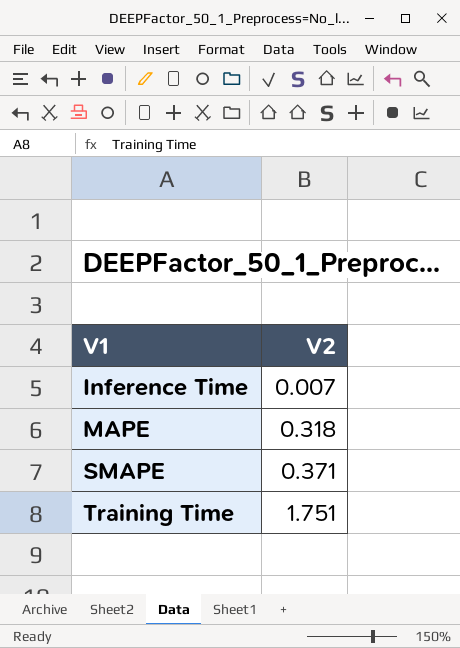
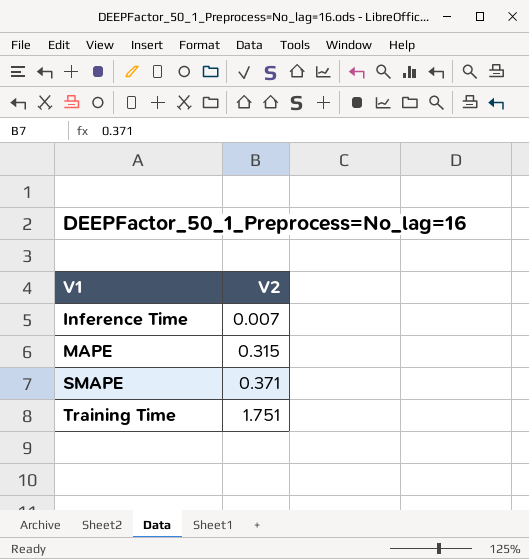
MAPE | V2: 0.318 -> 0.315

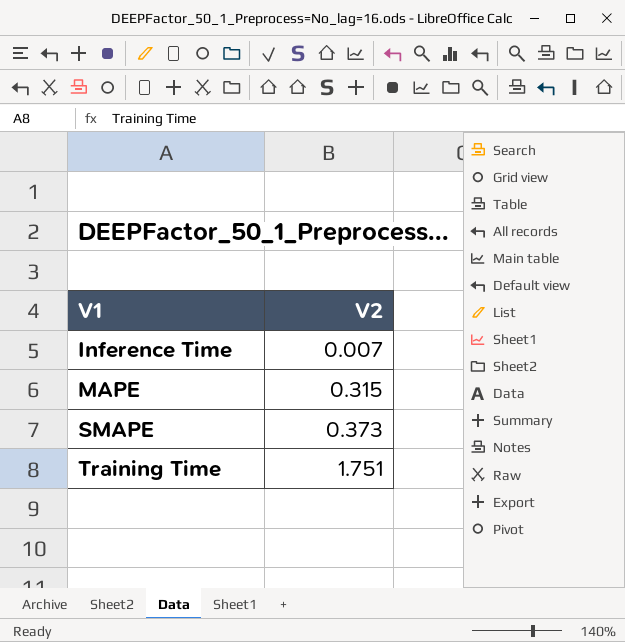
SMAPE | V2: 0.371 -> 0.373

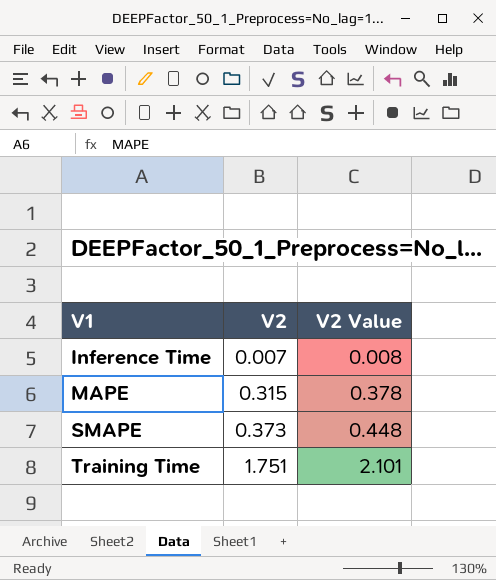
column V2 Value | formula: none -> [V2] * 1.2

